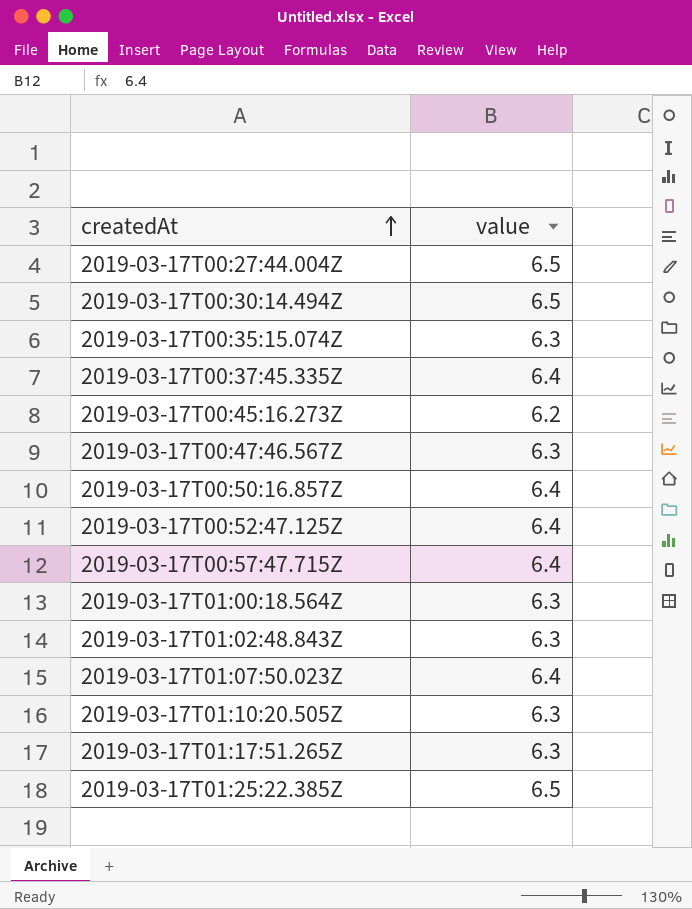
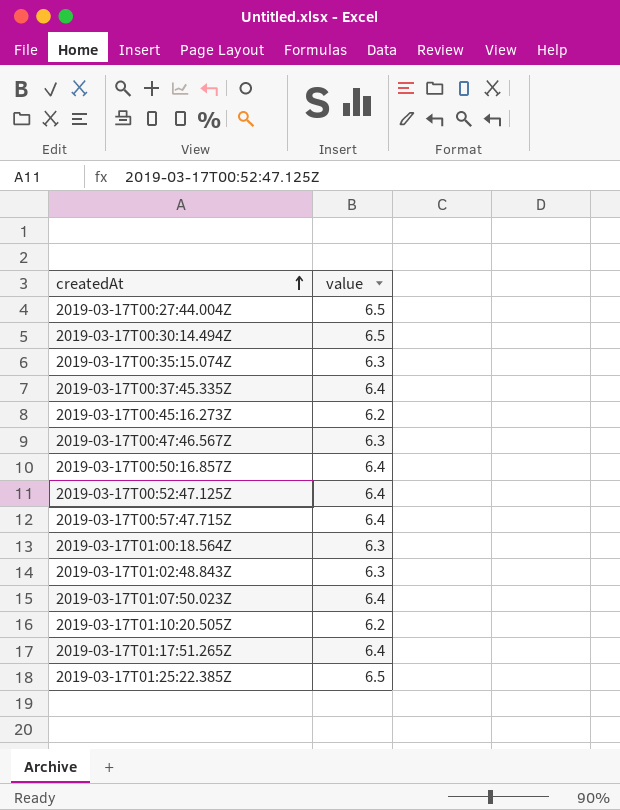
2019-03-17T01:10:20.505Z | value: 6.3 -> 6.2
2019-03-17T01:17:51.265Z | value: 6.3 -> 6.4

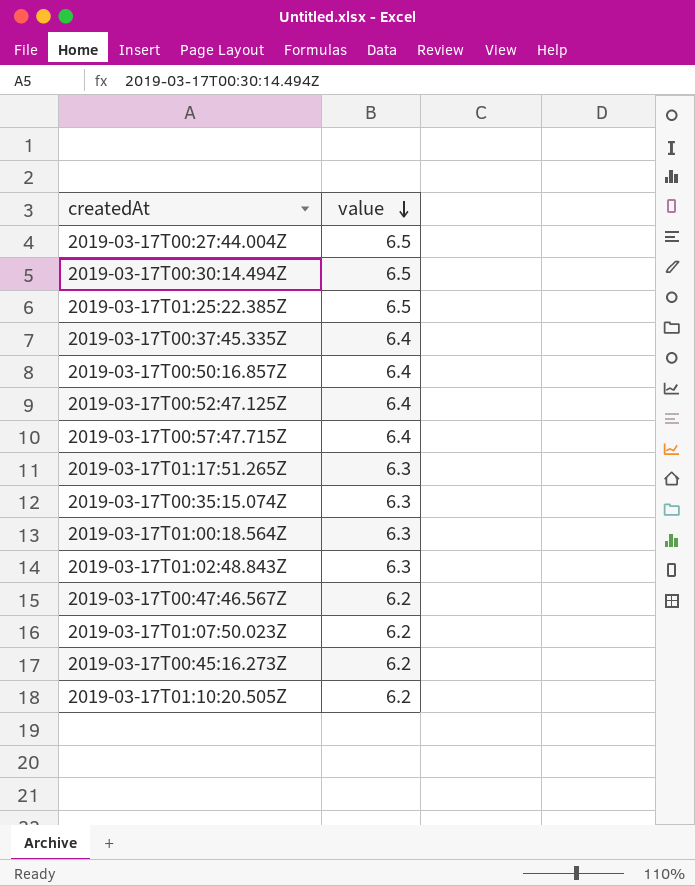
row order: createdAt ascending -> value descending
2019-03-17T01:17:51.265Z | value: 6.4 -> 6.3
2019-03-17T00:47:46.567Z | value: 6.3 -> 6.2
2019-03-17T01:07:50.023Z | value: 6.4 -> 6.2

